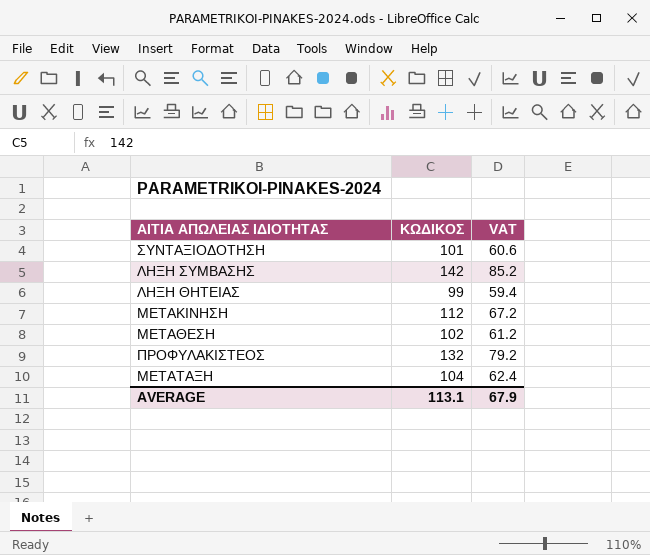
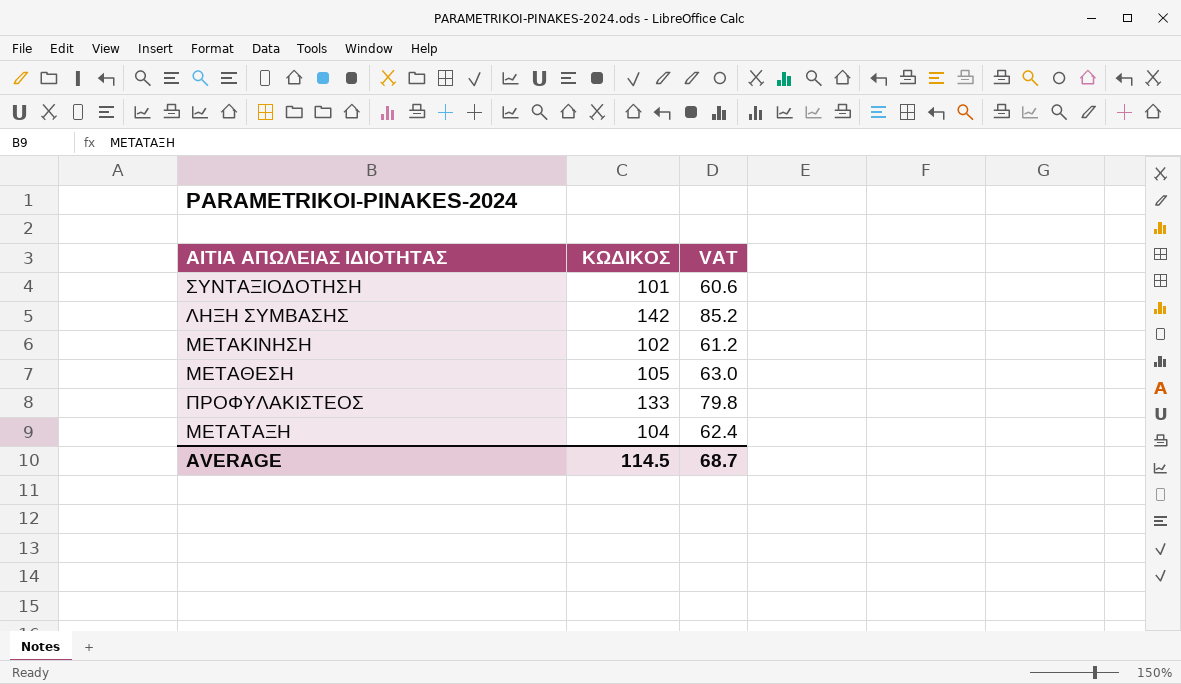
row ΛΗΞΗ ΘΗΤΕΙΑΣ: 99 | 59.4 -> none
ΜΕΤΑΚΙΝΗΣΗ | ΚΩΔΙΚΟΣ: 112 -> 102
ΜΕΤΑΚΙΝΗΣΗ | VAT: 67.2 -> 61.2
ΜΕΤΑΘΕΣΗ | ΚΩΔΙΚΟΣ: 102 -> 105
ΜΕΤΑΘΕΣΗ | VAT: 61.2 -> 63.0
ΠΡΟΦΥΛΑΚΙΣΤΕΟΣ | ΚΩΔΙΚΟΣ: 132 -> 133
ΠΡΟΦΥΛΑΚΙΣΤΕΟΣ | VAT: 79.2 -> 79.8
AVERAGE | ΚΩΔΙΚΟΣ: 113.1 -> 114.5
AVERAGE | VAT: 67.9 -> 68.7

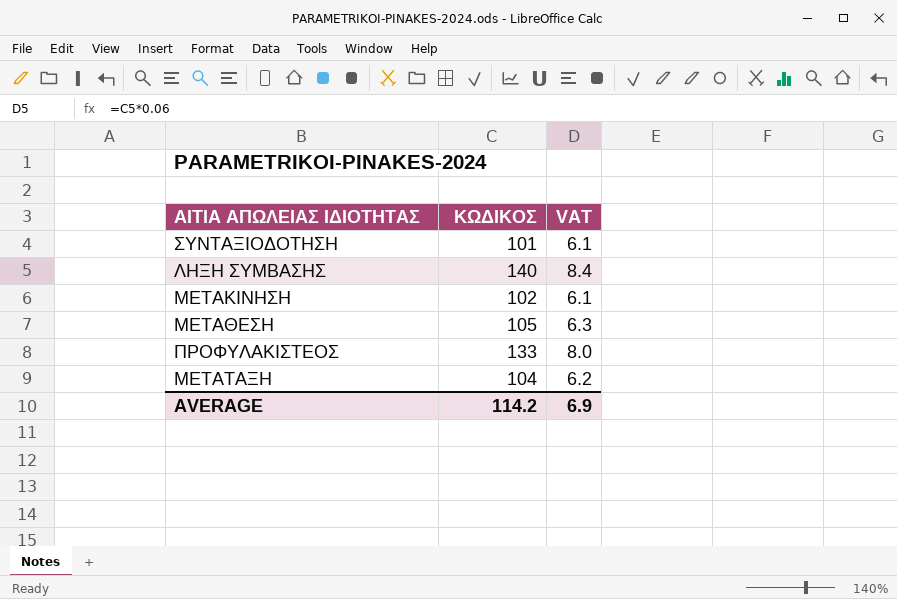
column VAT | formula: [ΚΩΔΙΚΟΣ] * 0.6 -> [ΚΩΔΙΚΟΣ] * 0.06
ΛΗΞΗ ΣΥΜΒΑΣΗΣ | ΚΩΔΙΚΟΣ: 142 -> 140
AVERAGE | ΚΩΔΙΚΟΣ: 114.5 -> 114.2
AVERAGE | VAT: 68.7 -> 6.9

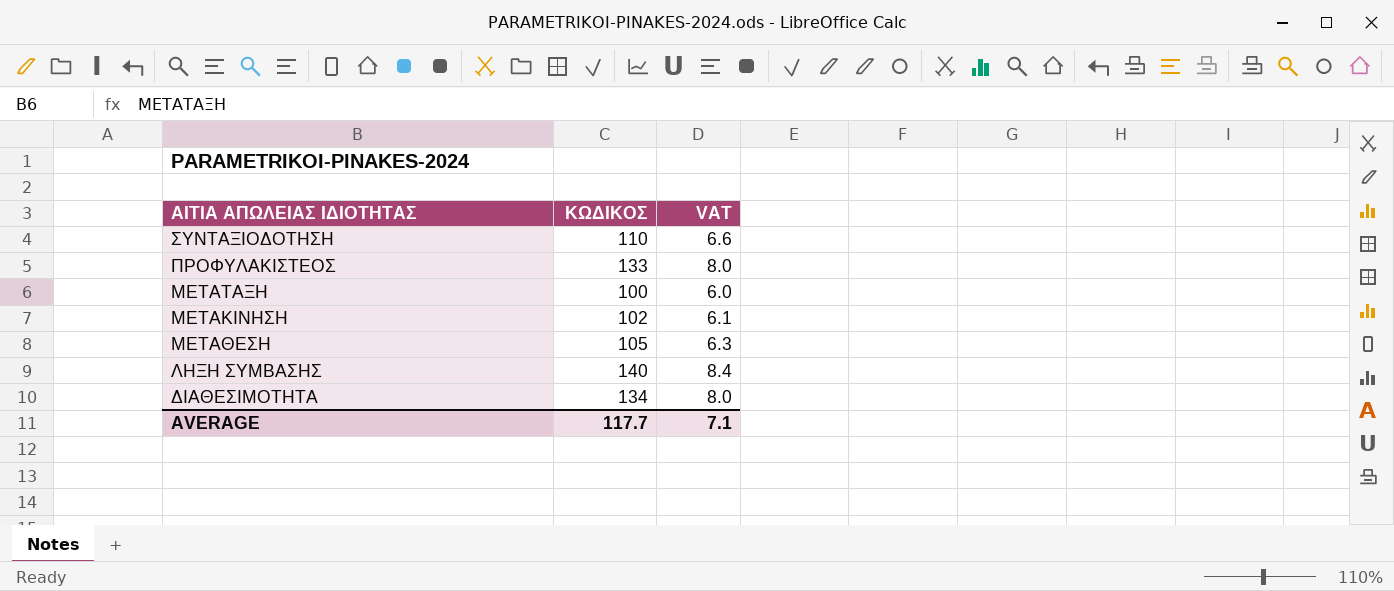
row order: none -> ΑΙΤΙΑ ΑΠΩΛΕΙΑΣ ΙΔΙΟΤΗΤΑΣ descending
ΣΥΝΤΑΞΙΟΔΟΤΗΣΗ | ΚΩΔΙΚΟΣ: 101 -> 110
ΣΥΝΤΑΞΙΟΔΟΤΗΣΗ | VAT: 6.1 -> 6.6
ΜΕΤΑΤΑΞΗ | ΚΩΔΙΚΟΣ: 104 -> 100
ΜΕΤΑΤΑΞΗ | VAT: 6.2 -> 6.0
row ΔΙΑΘΕΣΙΜΟΤΗΤΑ: none -> 134 | 8.0
AVERAGE | ΚΩΔΙΚΟΣ: 114.2 -> 117.7
AVERAGE | VAT: 6.9 -> 7.1

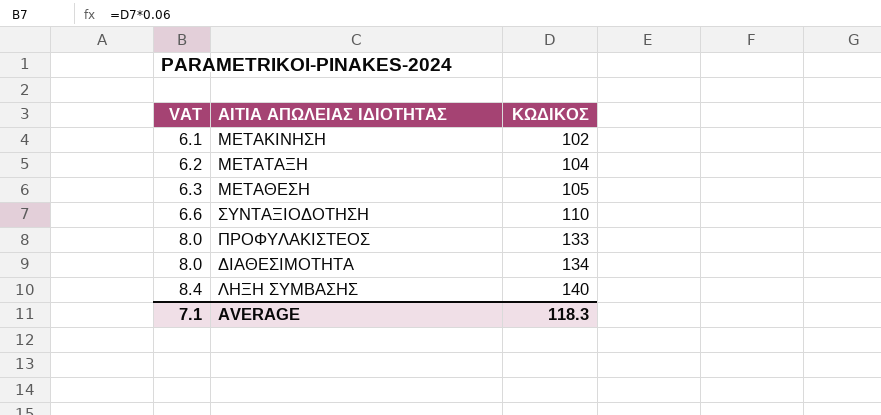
row order: ΑΙΤΙΑ ΑΠΩΛΕΙΑΣ ΙΔΙΟΤΗΤΑΣ descending -> VAT ascending
column VAT | position: 3 -> 1
ΜΕΤΑΤΑΞΗ | VAT: 6.0 -> 6.2
ΜΕΤΑΤΑΞΗ | ΚΩΔΙΚΟΣ: 100 -> 104
AVERAGE | ΚΩΔΙΚΟΣ: 117.7 -> 118.3

